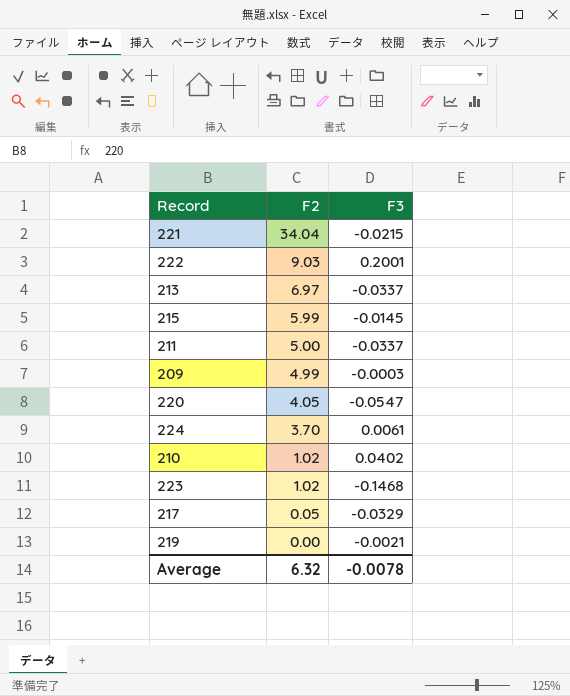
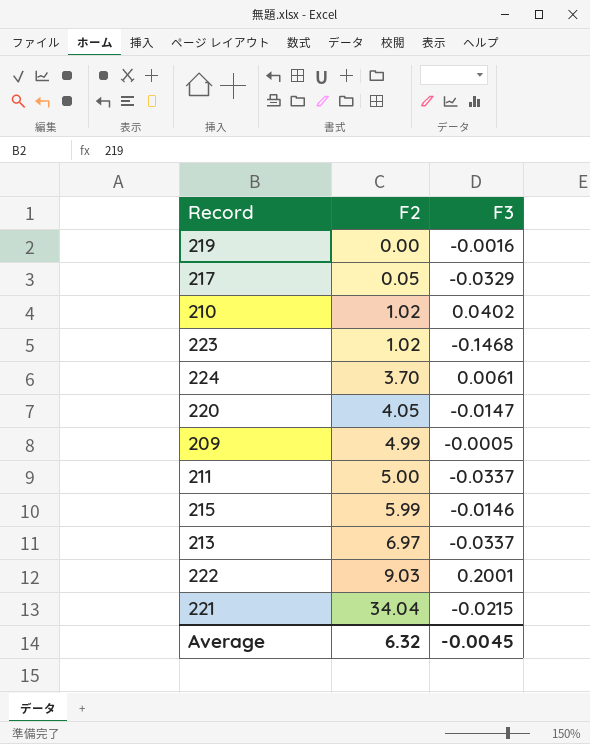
row order: F2 descending -> F2 ascending
219 | F3: -0.0021 -> -0.0016
220 | F3: -0.0547 -> -0.0147
209 | F3: -0.0003 -> -0.0005
215 | F3: -0.0145 -> -0.0146
Average | F3: -0.0078 -> -0.0045

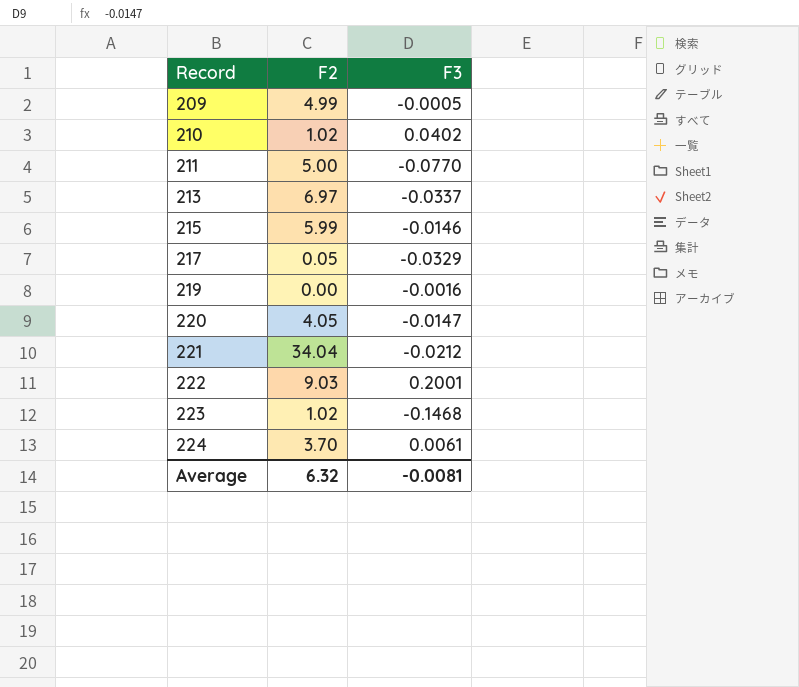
row order: F2 ascending -> Record ascending
211 | F3: -0.0337 -> -0.0770
221 | F3: -0.0215 -> -0.0212
Average | F3: -0.0045 -> -0.0081

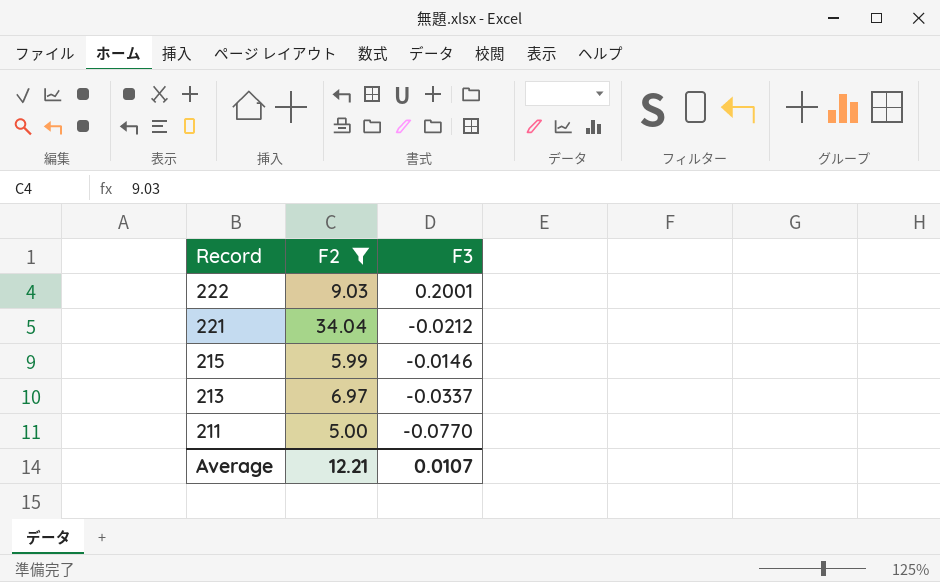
filter: none -> F2 >= 5.00
row order: Record ascending -> Record descending
Average | F2: 6.32 -> 12.21
Average | F3: -0.0081 -> 0.0107

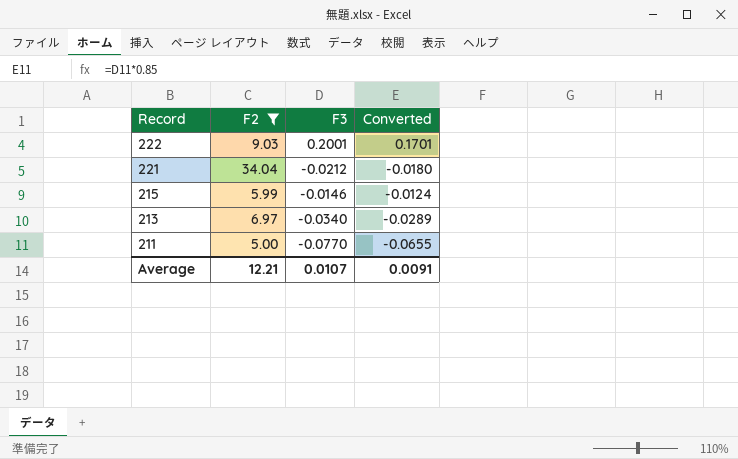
column Converted | formula: none -> [F3] * 0.85
213 | F3: -0.0337 -> -0.0340

